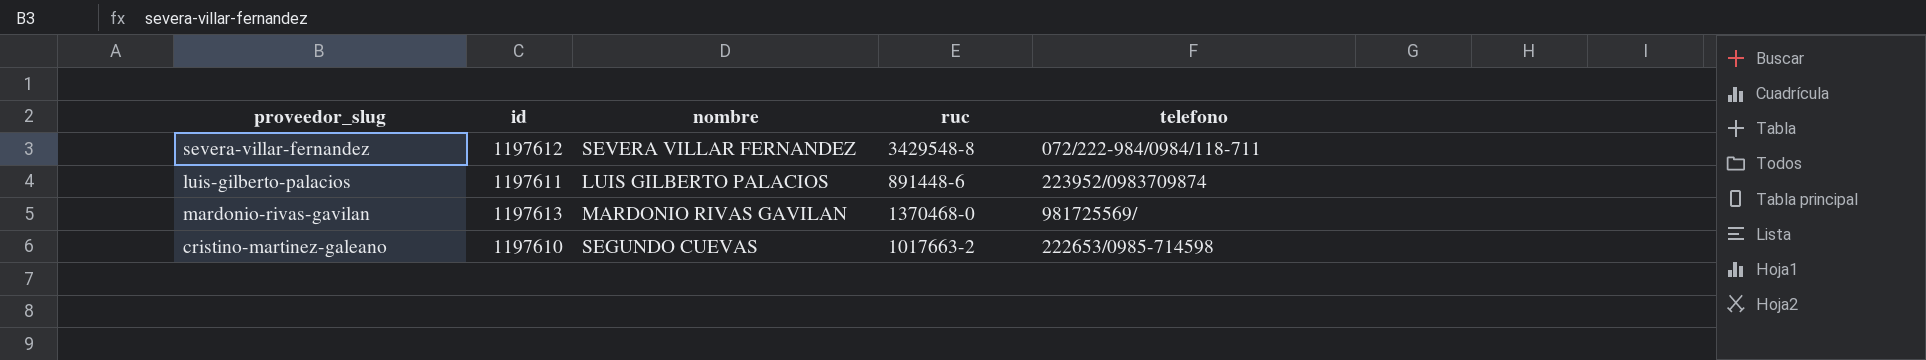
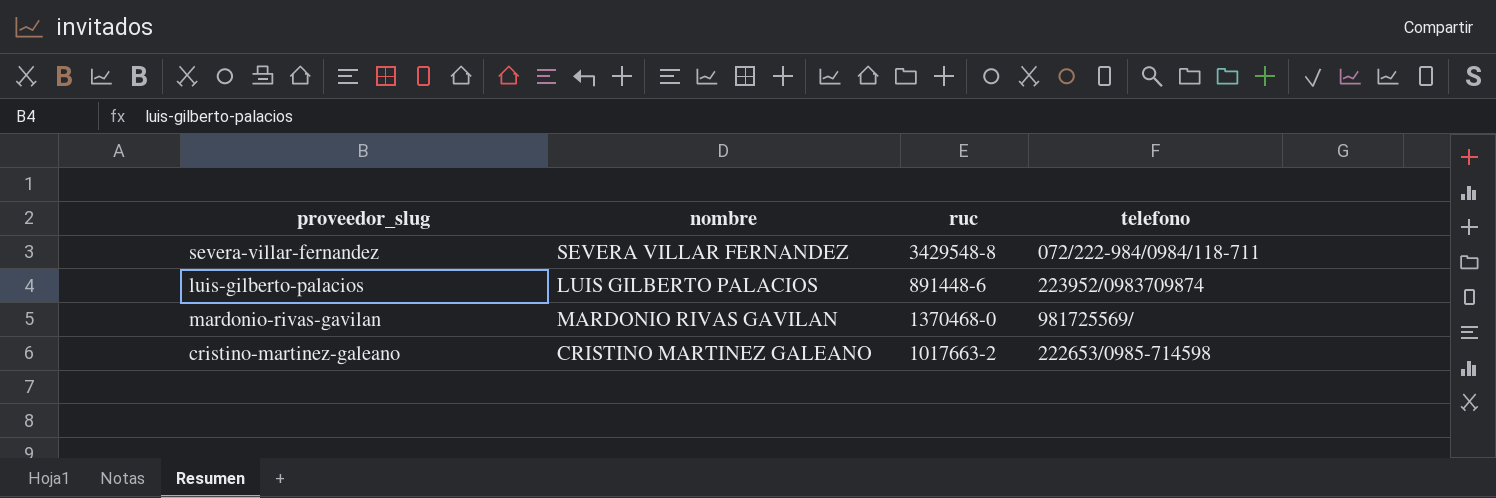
column id | position: 2 -> none
cristino-martinez-galeano | nombre: SEGUNDO CUEVAS -> CRISTINO MARTINEZ GALEANO

